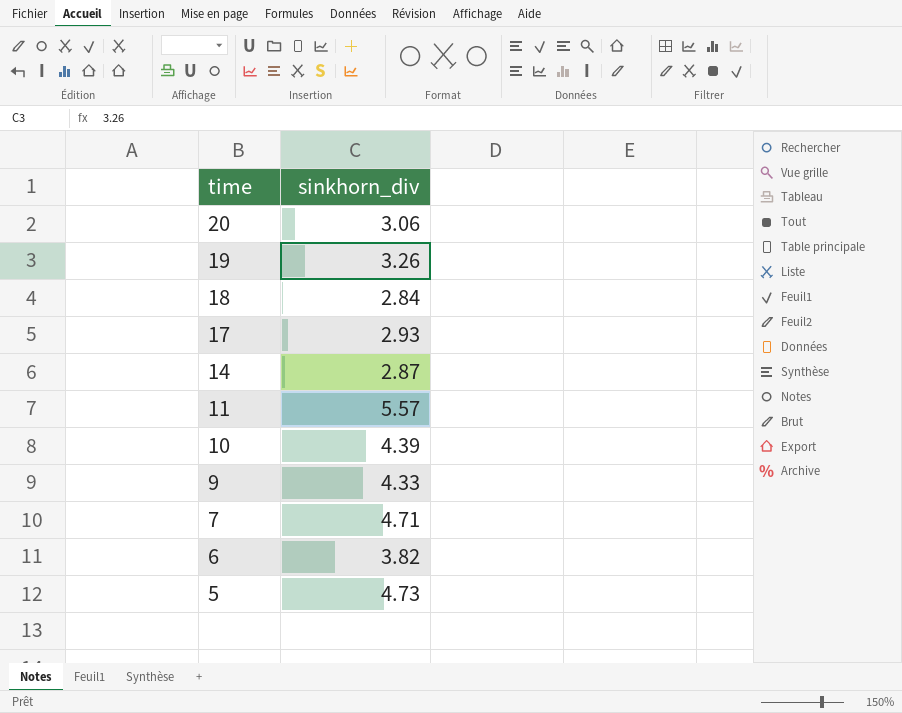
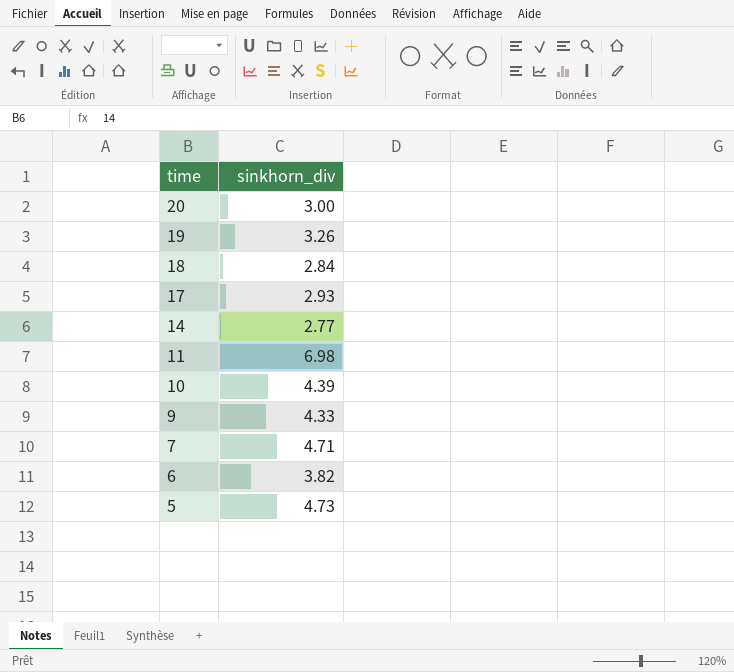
20 | sinkhorn_div: 3.06 -> 3.00
14 | sinkhorn_div: 2.87 -> 2.77
11 | sinkhorn_div: 5.57 -> 6.98

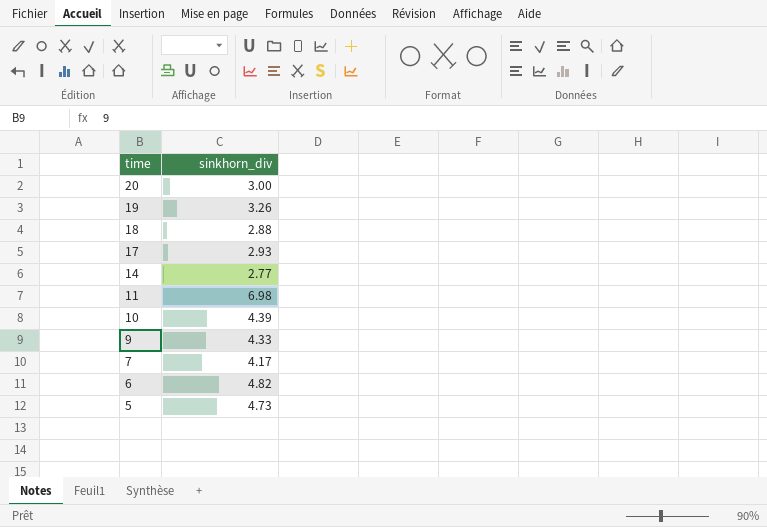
18 | sinkhorn_div: 2.84 -> 2.88
7 | sinkhorn_div: 4.71 -> 4.17
6 | sinkhorn_div: 3.82 -> 4.82

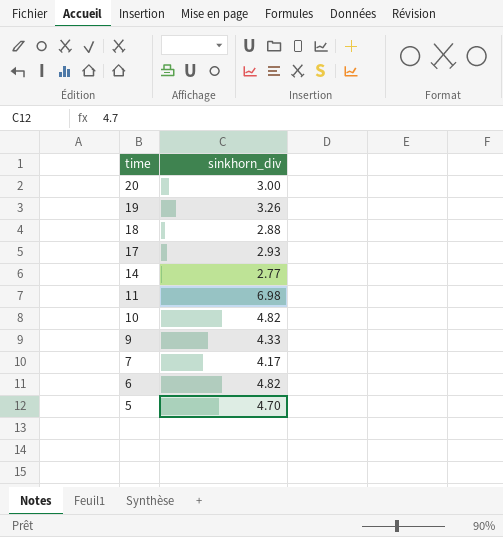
10 | sinkhorn_div: 4.39 -> 4.82
5 | sinkhorn_div: 4.73 -> 4.70

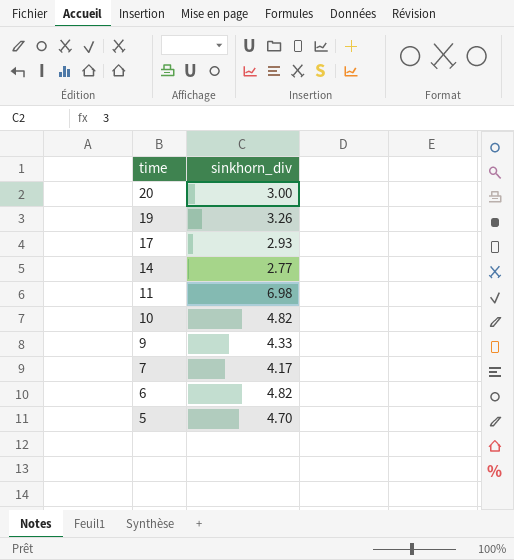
row 18: 2.88 -> none

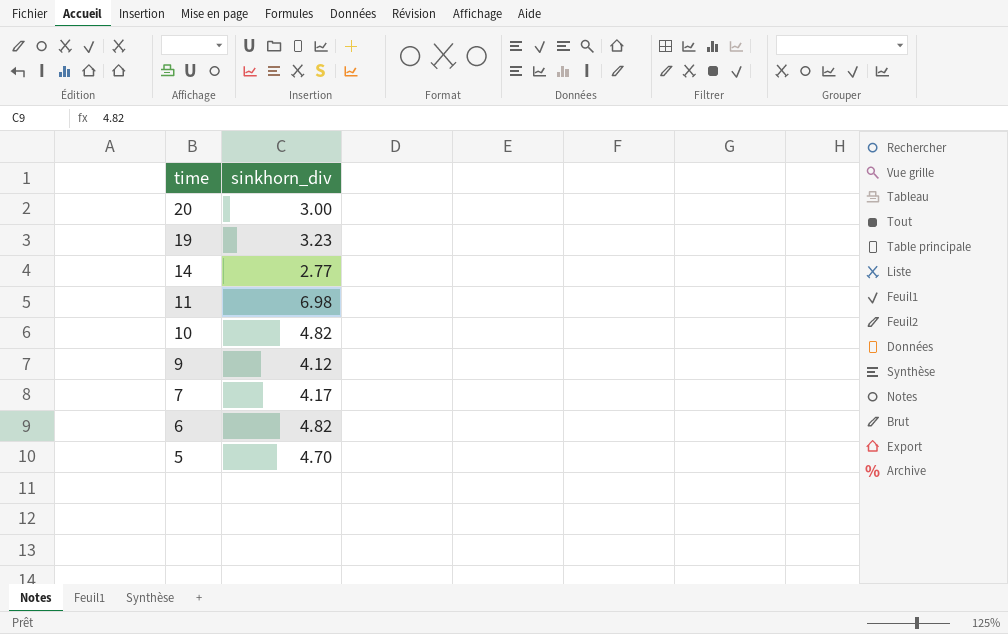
row 17: 2.93 -> none
19 | sinkhorn_div: 3.26 -> 3.23
9 | sinkhorn_div: 4.33 -> 4.12

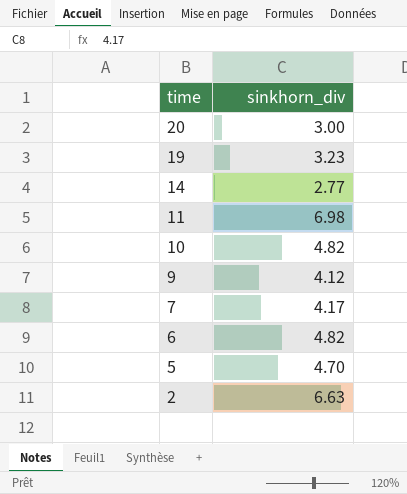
row 2: none -> 6.63

